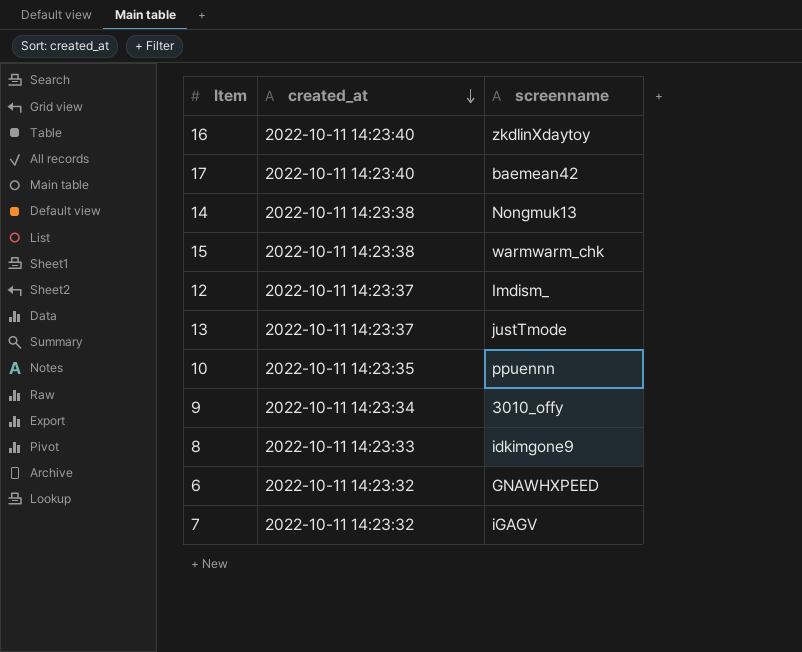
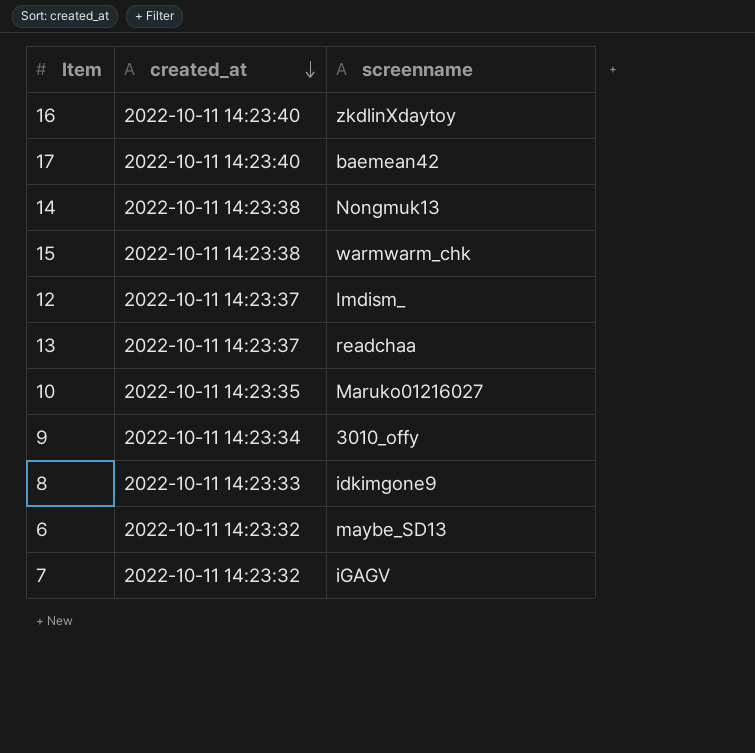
13 | screenname: justTmode -> readchaa
10 | screenname: ppuennn -> Maruko01216027
6 | screenname: GNAWHXPEED -> maybe_SD13

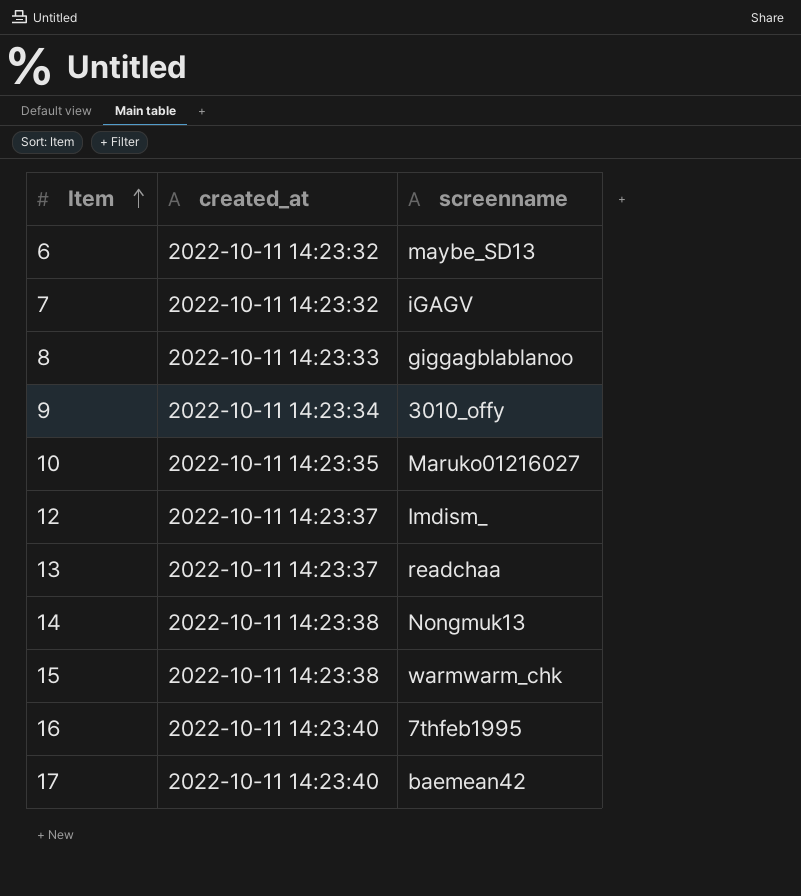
row order: created_at descending -> Item ascending
8 | screenname: idkimgone9 -> giggagblablanoo
16 | screenname: zkdlinXdaytoy -> 7thfeb1995

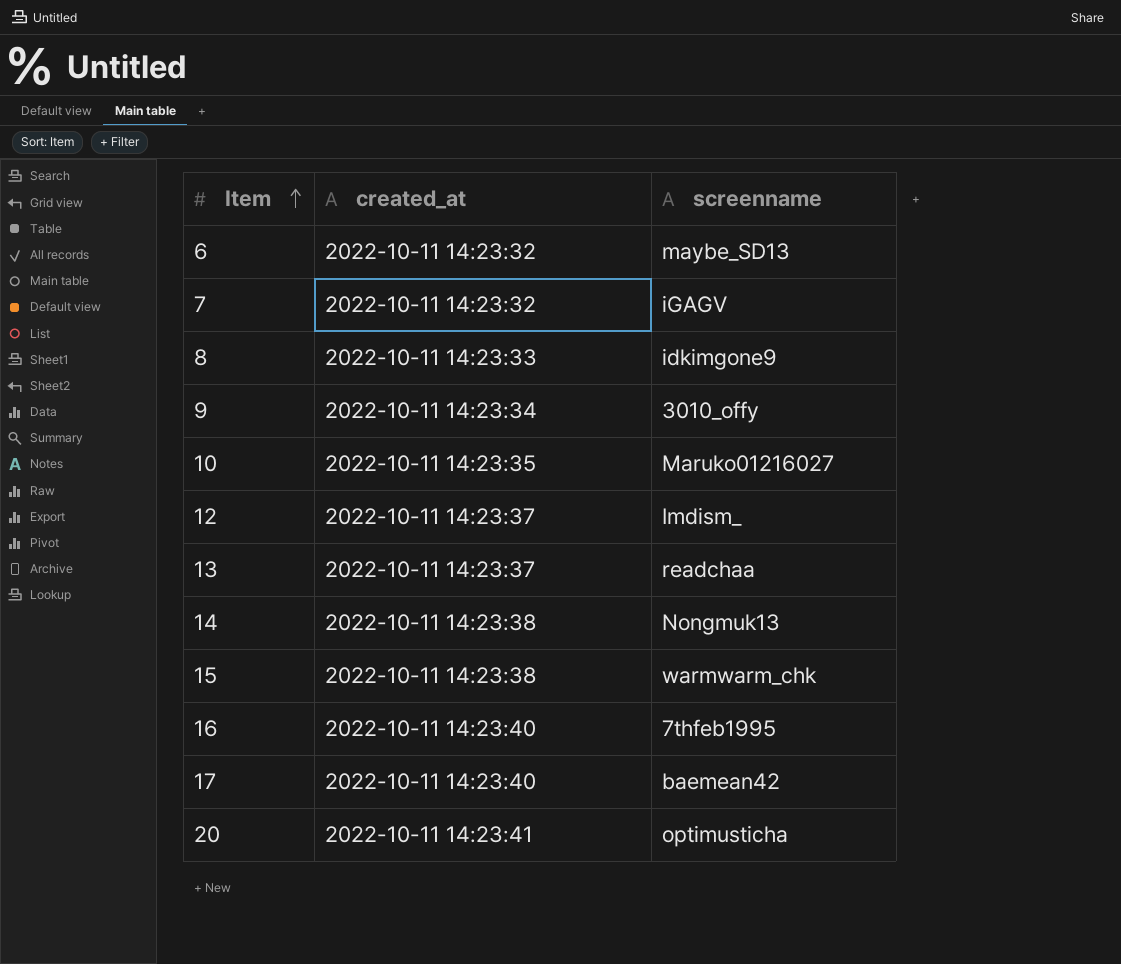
8 | screenname: giggagblablanoo -> idkimgone9
row 20: none -> 2022-10-11 14:23:41 | optimusticha

